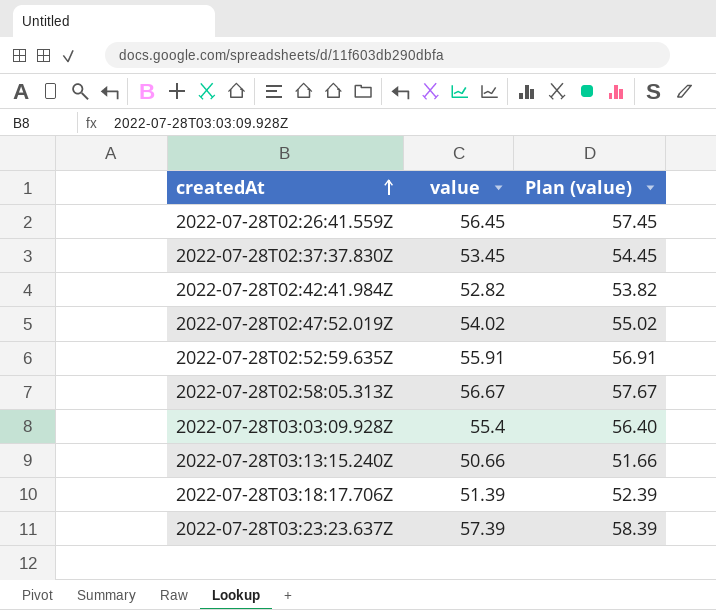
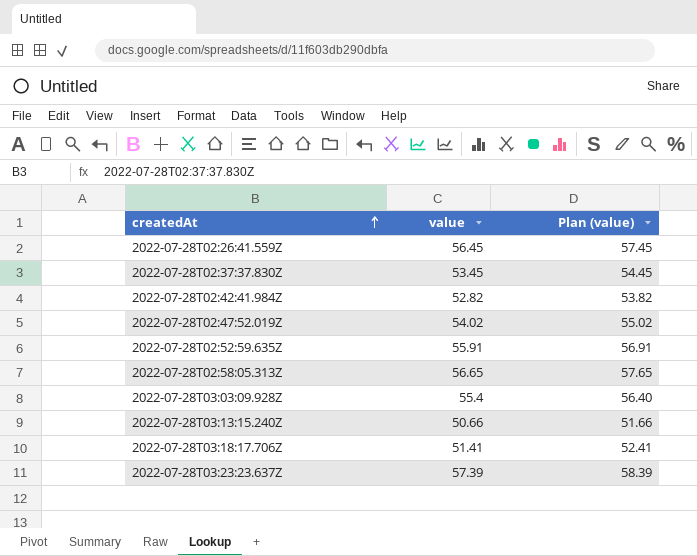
2022-07-28T02:58:05.313Z | value: 56.67 -> 56.65
2022-07-28T02:58:05.313Z | Plan (value): 57.67 -> 57.65
2022-07-28T03:18:17.706Z | value: 51.39 -> 51.41
2022-07-28T03:18:17.706Z | Plan (value): 52.39 -> 52.41

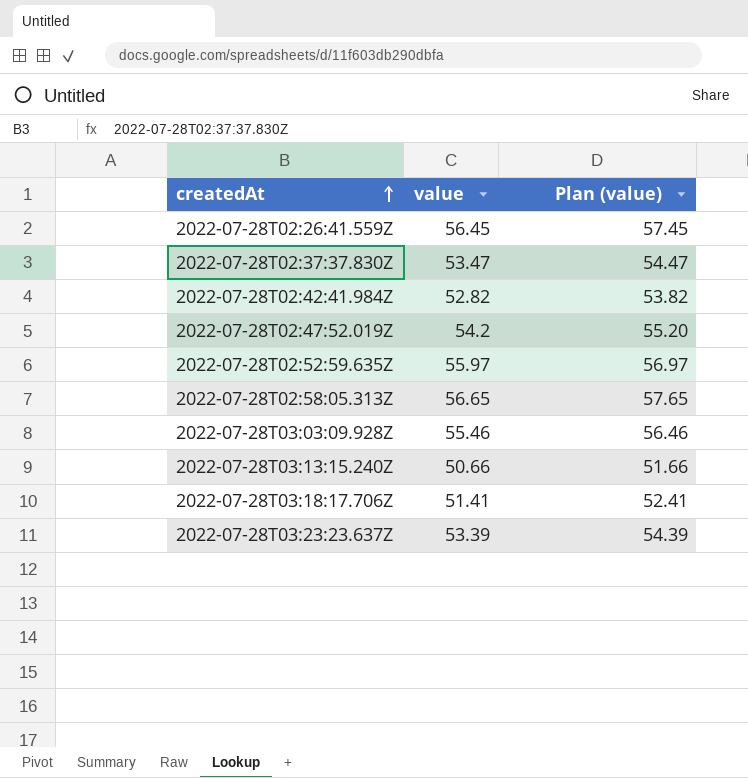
2022-07-28T02:37:37.830Z | value: 53.45 -> 53.47
2022-07-28T02:37:37.830Z | Plan (value): 54.45 -> 54.47
2022-07-28T02:47:52.019Z | value: 54.02 -> 54.2
2022-07-28T02:47:52.019Z | Plan (value): 55.02 -> 55.20
2022-07-28T02:52:59.635Z | value: 55.91 -> 55.97
2022-07-28T02:52:59.635Z | Plan (value): 56.91 -> 56.97
2022-07-28T03:03:09.928Z | value: 55.4 -> 55.46
2022-07-28T03:03:09.928Z | Plan (value): 56.40 -> 56.46
2022-07-28T03:23:23.637Z | value: 57.39 -> 53.39
2022-07-28T03:23:23.637Z | Plan (value): 58.39 -> 54.39

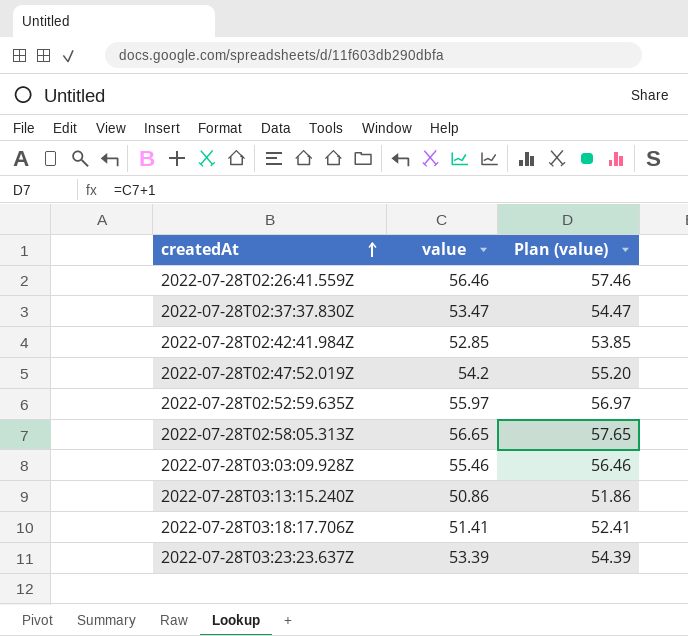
2022-07-28T02:26:41.559Z | value: 56.45 -> 56.46
2022-07-28T02:26:41.559Z | Plan (value): 57.45 -> 57.46
2022-07-28T02:42:41.984Z | value: 52.82 -> 52.85
2022-07-28T02:42:41.984Z | Plan (value): 53.82 -> 53.85
2022-07-28T03:13:15.240Z | value: 50.66 -> 50.86
2022-07-28T03:13:15.240Z | Plan (value): 51.66 -> 51.86

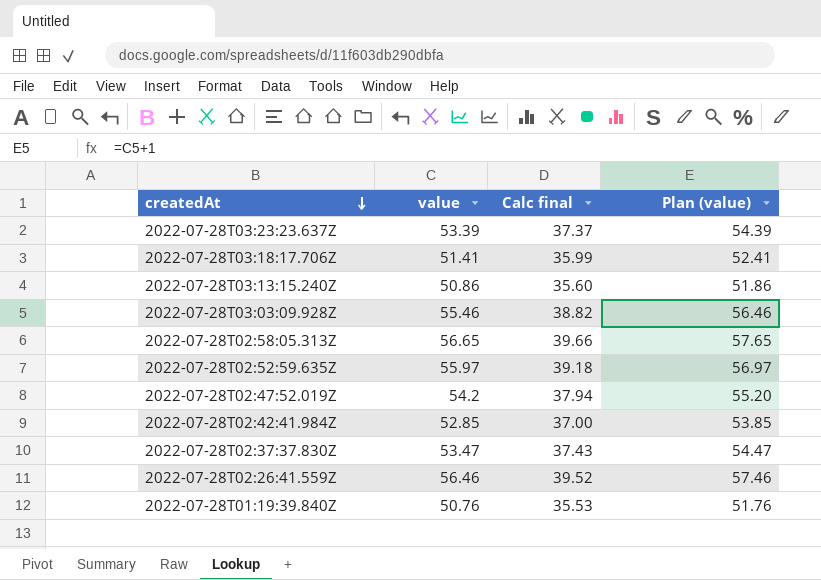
row order: createdAt ascending -> createdAt descending
column Calc final | formula: none -> [value] * 0.7
row 2022-07-28T01:19:39.840Z: none -> 50.76 | 35.53 | 51.76

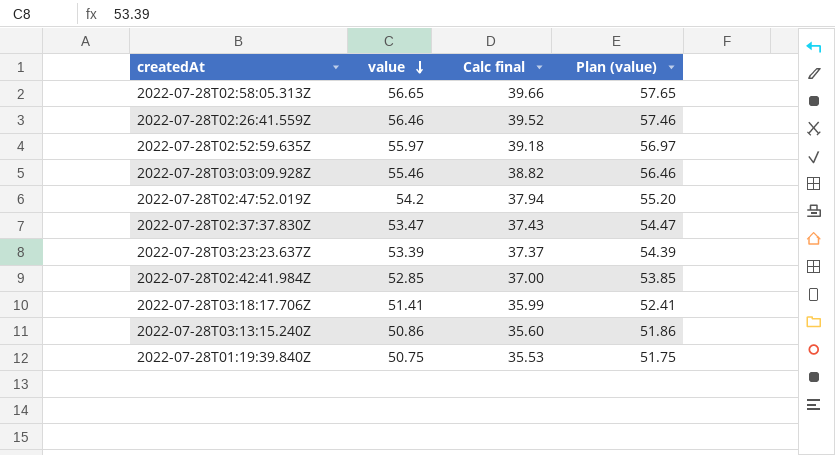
row order: createdAt descending -> value descending
2022-07-28T01:19:39.840Z | value: 50.76 -> 50.75
2022-07-28T01:19:39.840Z | Plan (value): 51.76 -> 51.75

